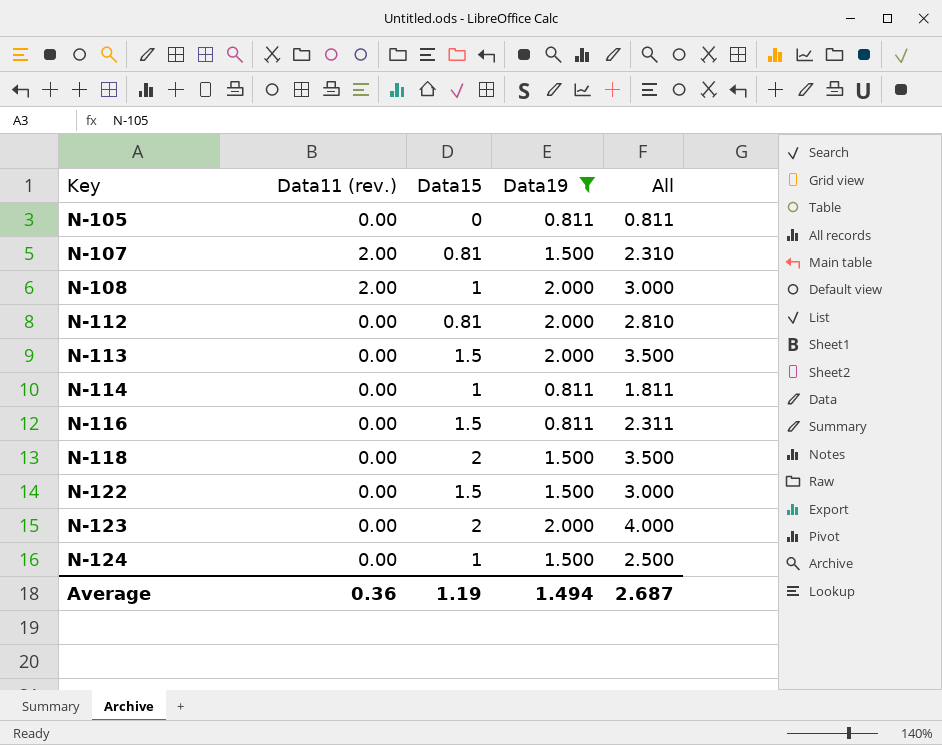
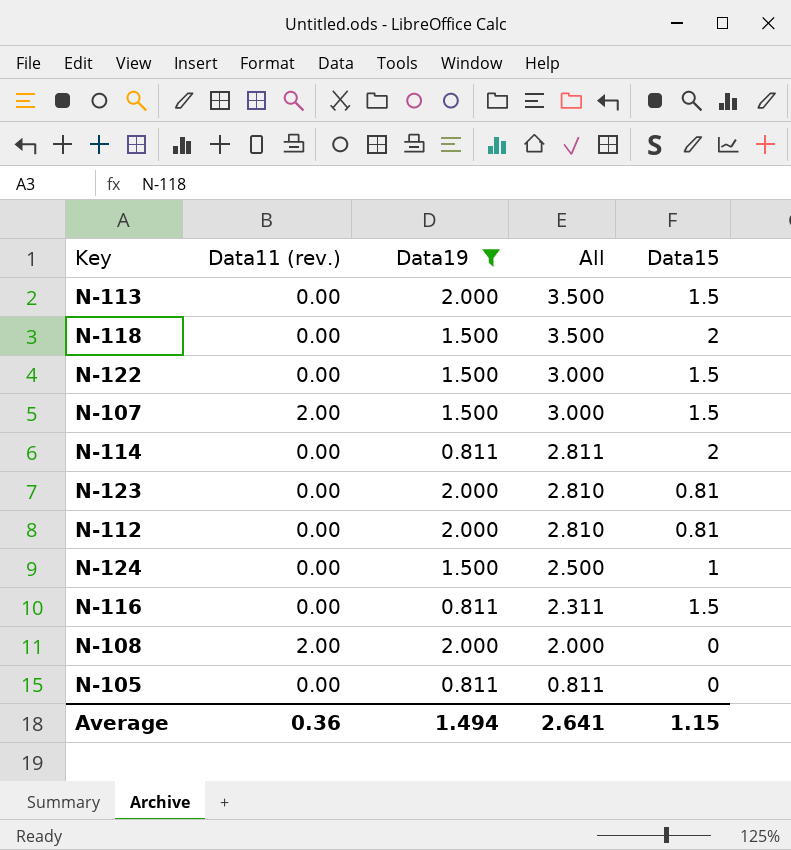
row order: Key ascending -> All descending
column Data15 | position: 3 -> 5
N-107 | All: 2.310 -> 3.000
N-107 | Data15: 0.81 -> 1.5
N-114 | All: 1.811 -> 2.811
N-114 | Data15: 1 -> 2
N-123 | All: 4.000 -> 2.810
N-123 | Data15: 2 -> 0.81
N-108 | All: 3.000 -> 2.000
N-108 | Data15: 1 -> 0
Average | All: 2.687 -> 2.641
Average | Data15: 1.19 -> 1.15

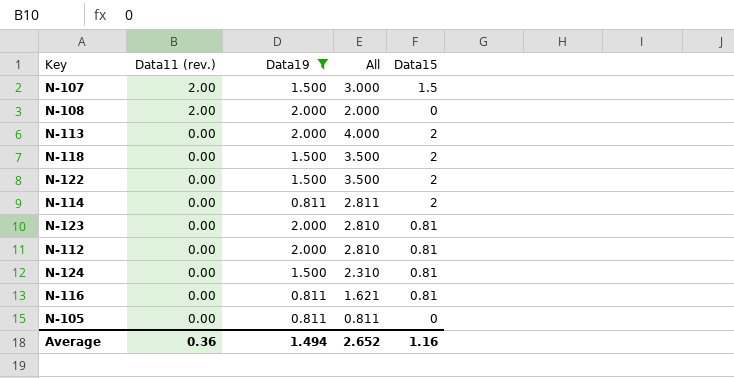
row order: All descending -> Data11 (rev.) descending
N-113 | All: 3.500 -> 4.000
N-113 | Data15: 1.5 -> 2
N-122 | All: 3.000 -> 3.500
N-122 | Data15: 1.5 -> 2
N-124 | All: 2.500 -> 2.310
N-124 | Data15: 1 -> 0.81
N-116 | All: 2.311 -> 1.621
N-116 | Data15: 1.5 -> 0.81
Average | All: 2.641 -> 2.652
Average | Data15: 1.15 -> 1.16

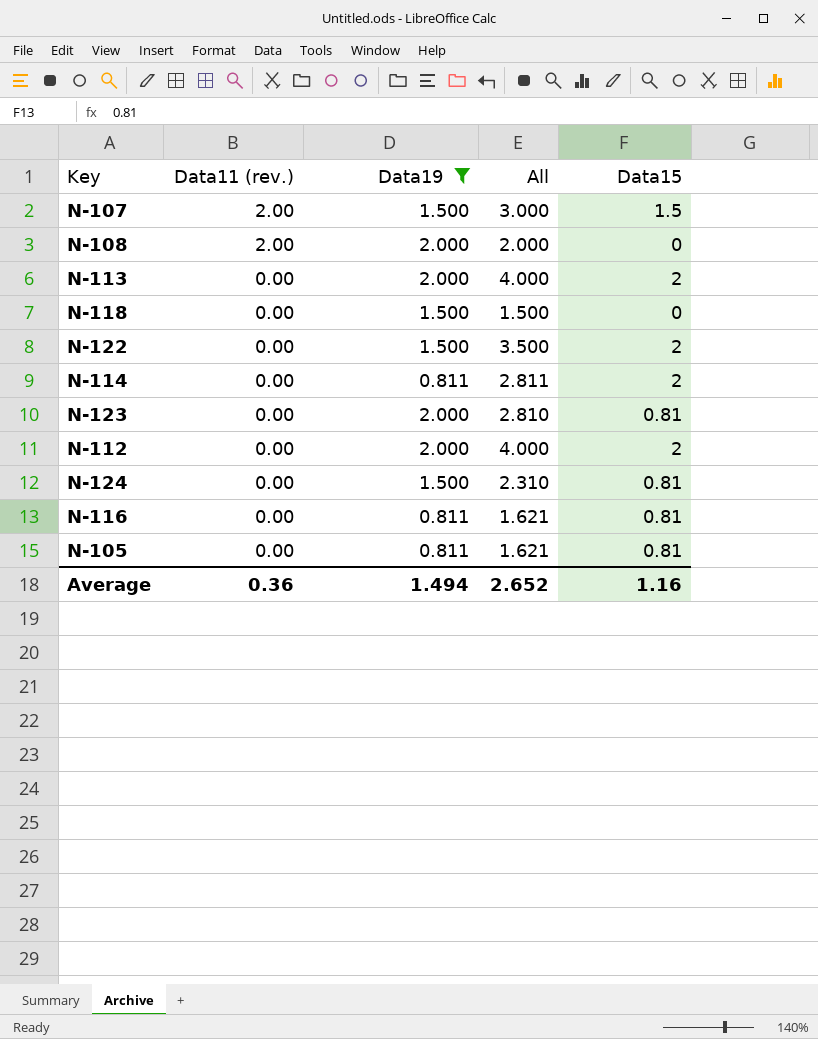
N-118 | All: 3.500 -> 1.500
N-118 | Data15: 2 -> 0
N-112 | All: 2.810 -> 4.000
N-112 | Data15: 0.81 -> 2
N-105 | All: 0.811 -> 1.621
N-105 | Data15: 0 -> 0.81

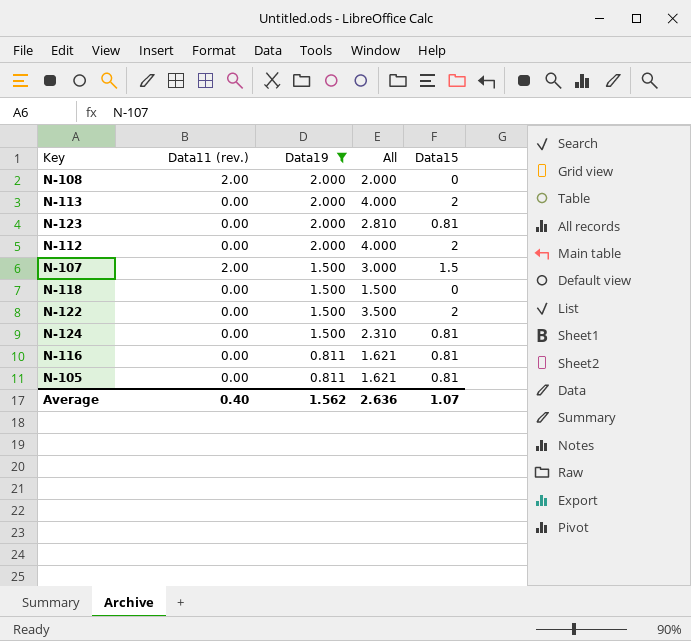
row order: Data11 (rev.) descending -> Data19 descending
row N-114: 0.00 | 0.811 | 2.811 | 2 -> none
Average | Data11 (rev.): 0.36 -> 0.40
Average | Data19: 1.494 -> 1.562
Average | All: 2.652 -> 2.636
Average | Data15: 1.16 -> 1.07

